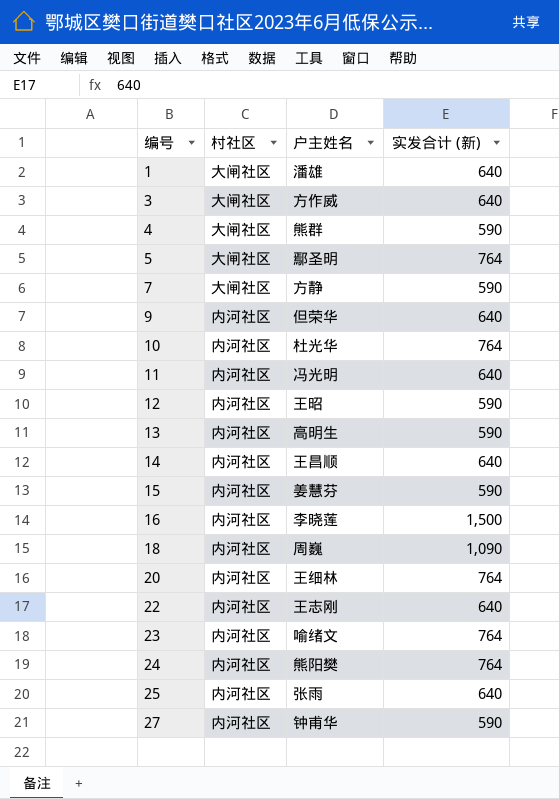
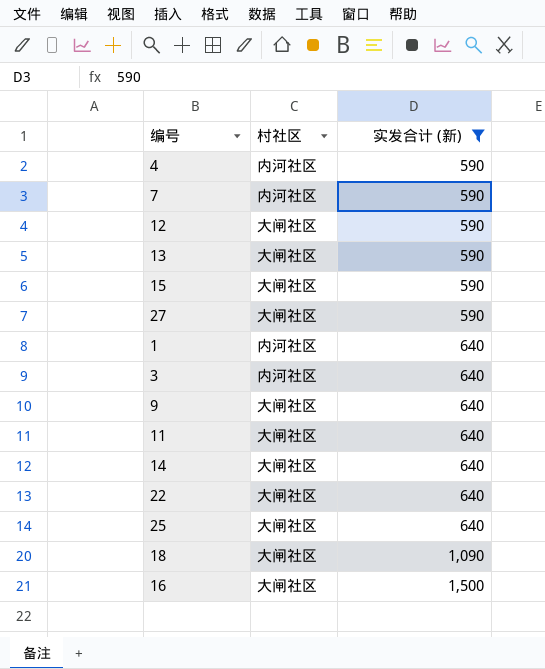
filter: none -> 实发合计 (新) != 764
row order: 编号 ascending -> 实发合计 (新) ascending
column 户主姓名 | position: 3 -> none
4 | 村社区: 大闸社区 -> 内河社区
7 | 村社区: 大闸社区 -> 内河社区
12 | 村社区: 内河社区 -> 大闸社区
13 | 村社区: 内河社区 -> 大闸社区
15 | 村社区: 内河社区 -> 大闸社区
27 | 村社区: 内河社区 -> 大闸社区
1 | 村社区: 大闸社区 -> 内河社区
3 | 村社区: 大闸社区 -> 内河社区
9 | 村社区: 内河社区 -> 大闸社区
11 | 村社区: 内河社区 -> 大闸社区
14 | 村社区: 内河社区 -> 大闸社区
22 | 村社区: 内河社区 -> 大闸社区
25 | 村社区: 内河社区 -> 大闸社区
18 | 村社区: 内河社区 -> 大闸社区
16 | 村社区: 内河社区 -> 大闸社区

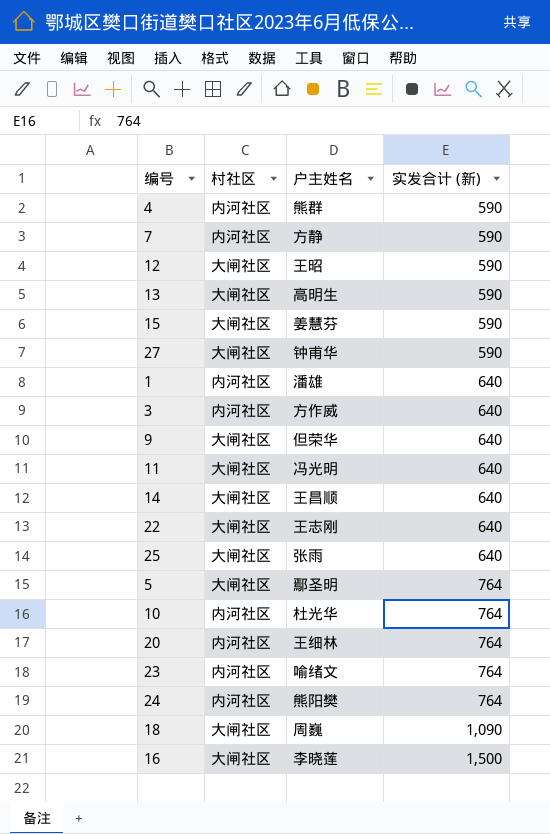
filter: 实发合计 (新) != 764 -> none
column 户主姓名 | position: none -> 3

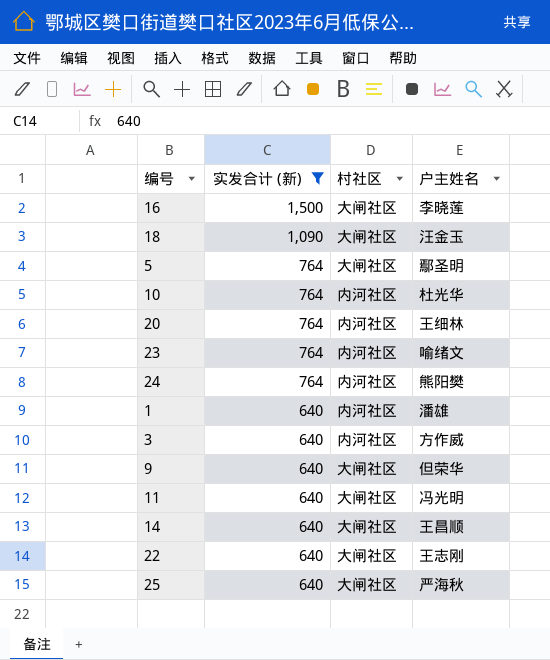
filter: none -> 实发合计 (新) != 590
row order: 实发合计 (新) ascending -> 实发合计 (新) descending
column 实发合计 (新) | position: 4 -> 2
18 | 户主姓名: 周巍 -> 汪金玉
25 | 户主姓名: 张雨 -> 严海秋

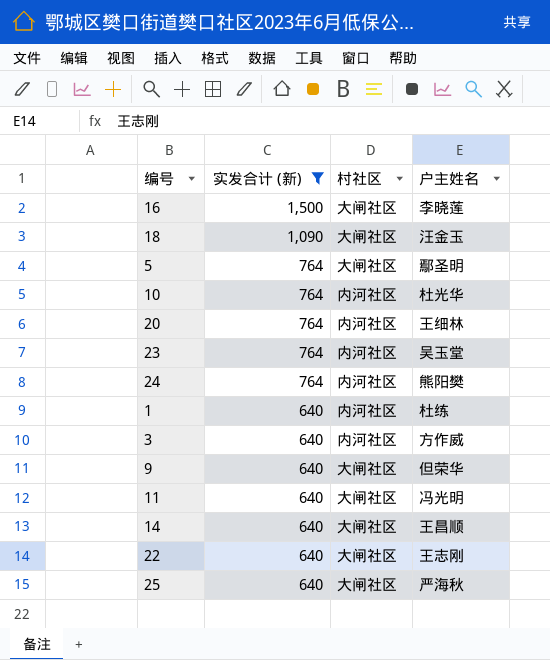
23 | 户主姓名: 喻绪文 -> 吴玉堂
1 | 户主姓名: 潘雄 -> 杜练

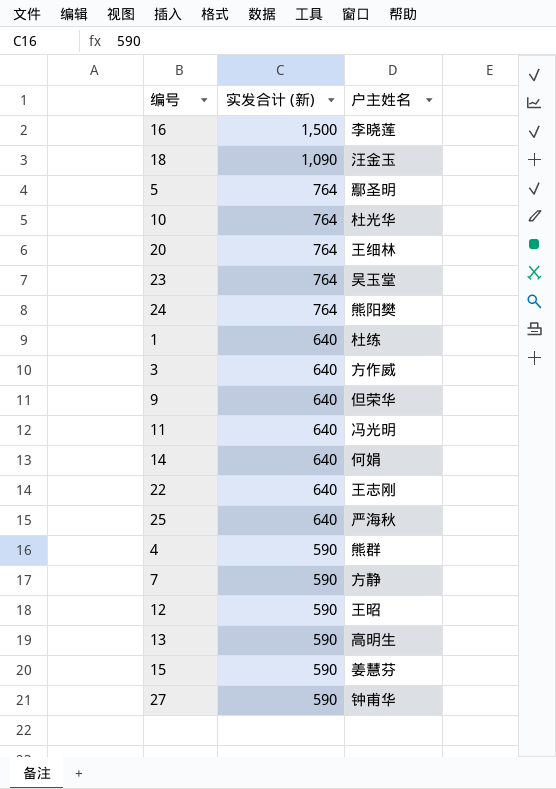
filter: 实发合计 (新) != 590 -> none
column 村社区 | position: 3 -> none
14 | 户主姓名: 王昌顺 -> 何娟

